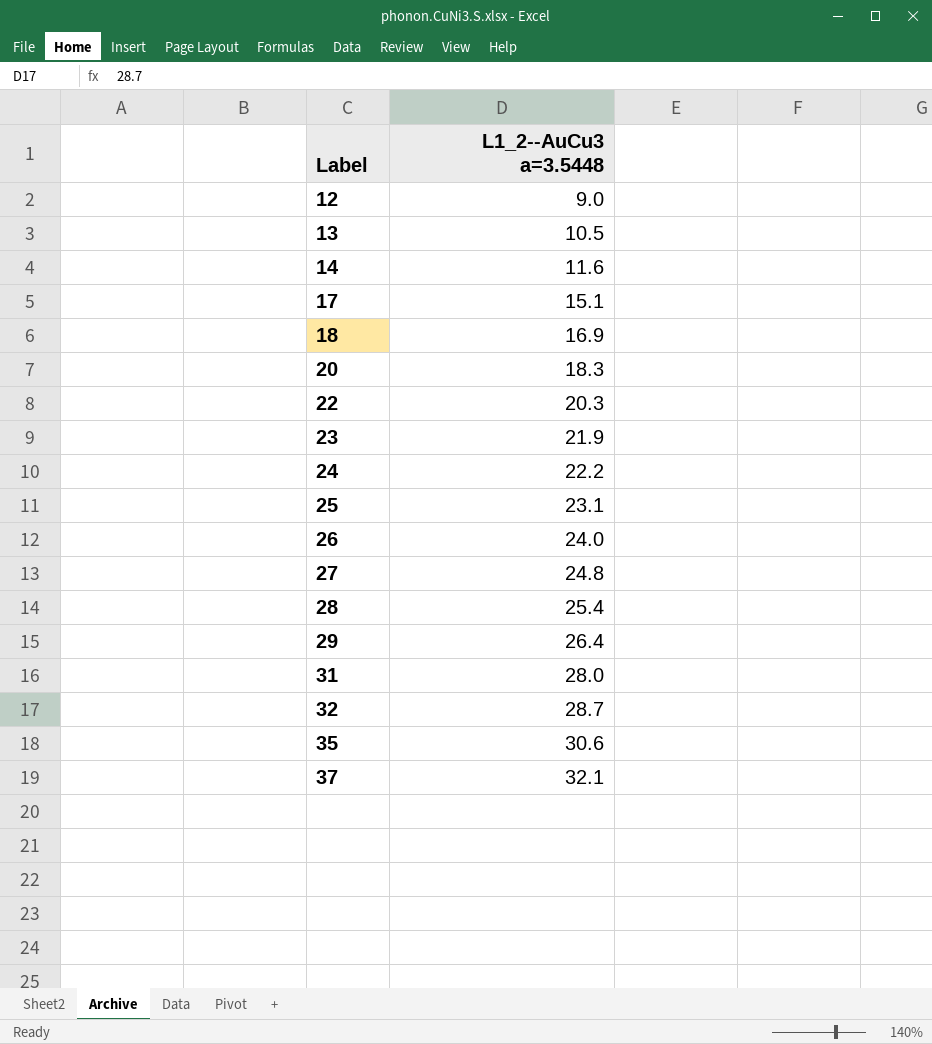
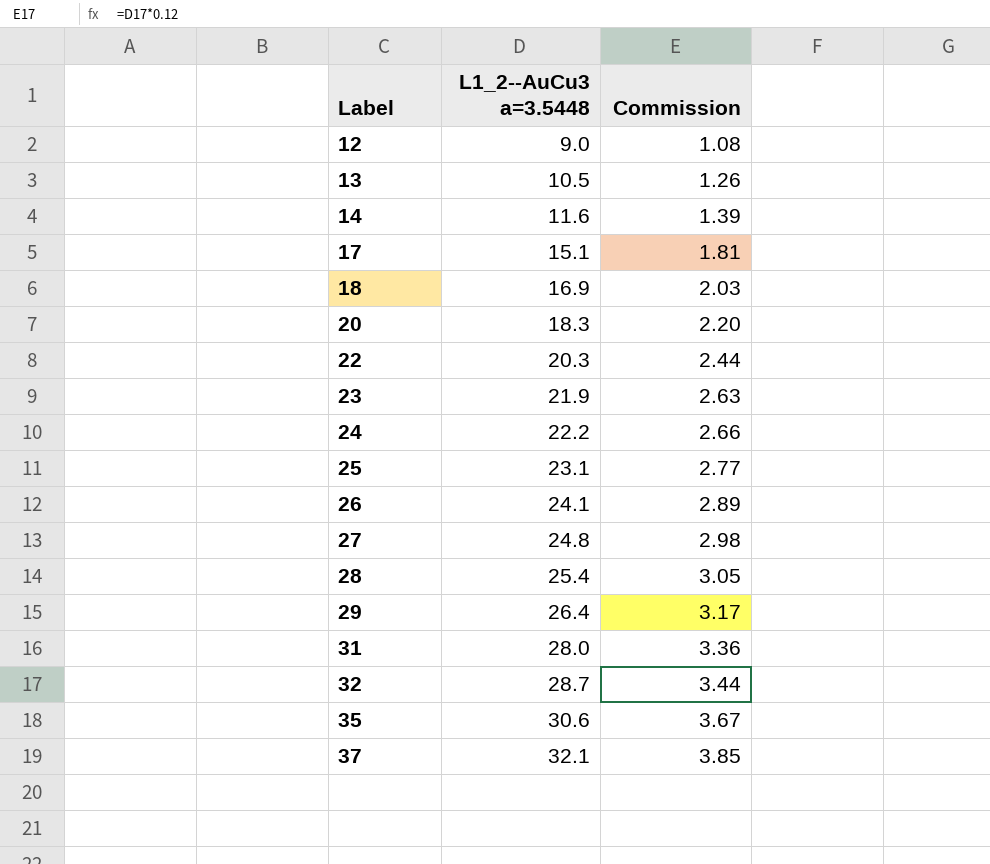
column Commission | formula: none -> [L1_2--AuCu3 a=3.5448] * 0.12
26 | L1_2--AuCu3 a=3.5448: 24.0 -> 24.1

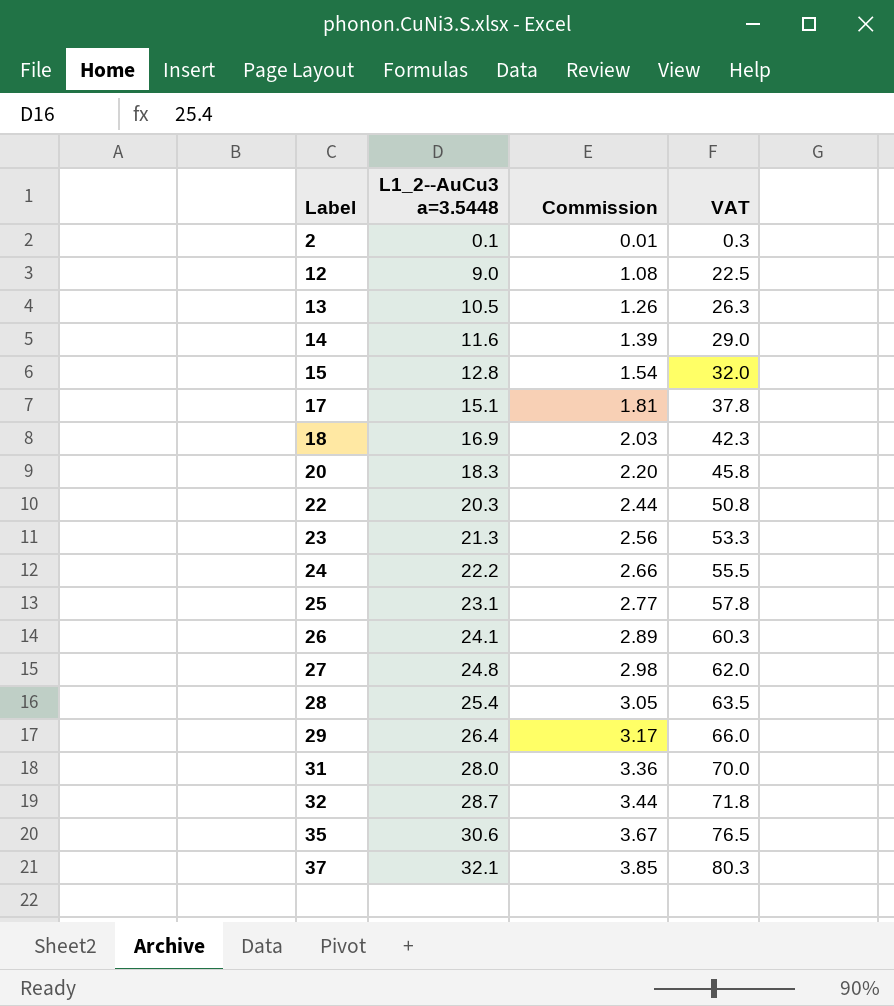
column VAT | formula: none -> [L1_2--AuCu3 a=3.5448] * 2.5
row 2: none -> 0.1 | 0.01 | 0.3
row 15: none -> 12.8 | 1.54 | 32.0
23 | L1_2--AuCu3 a=3.5448: 21.9 -> 21.3
23 | Commission: 2.63 -> 2.56

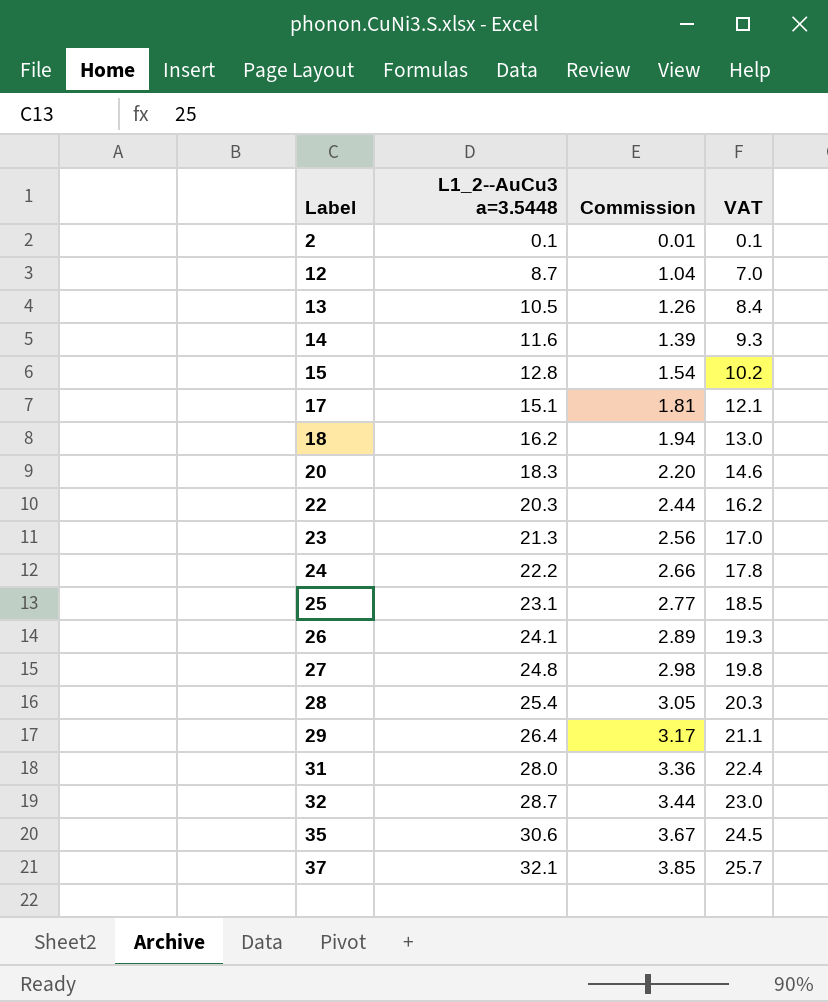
column VAT | formula: [L1_2--AuCu3 a=3.5448] * 2.5 -> [L1_2--AuCu3 a=3.5448] * 0.8
12 | L1_2--AuCu3 a=3.5448: 9.0 -> 8.7
12 | Commission: 1.08 -> 1.04
18 | L1_2--AuCu3 a=3.5448: 16.9 -> 16.2
18 | Commission: 2.03 -> 1.94

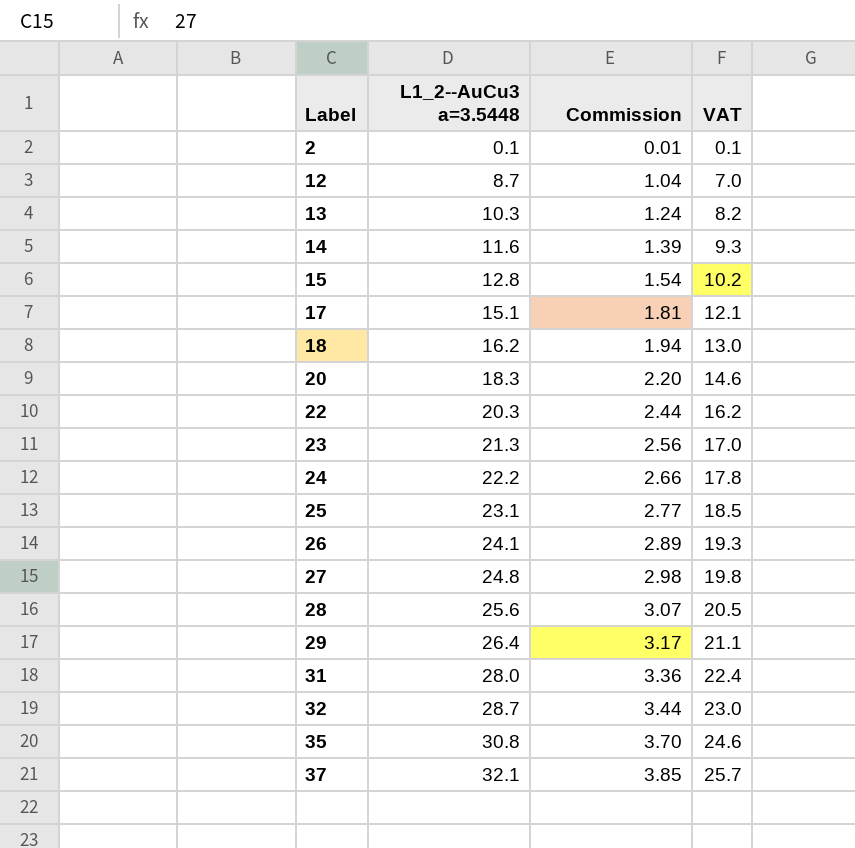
13 | L1_2--AuCu3 a=3.5448: 10.5 -> 10.3
13 | Commission: 1.26 -> 1.24
13 | VAT: 8.4 -> 8.2
28 | L1_2--AuCu3 a=3.5448: 25.4 -> 25.6
28 | Commission: 3.05 -> 3.07
28 | VAT: 20.3 -> 20.5
35 | L1_2--AuCu3 a=3.5448: 30.6 -> 30.8
35 | Commission: 3.67 -> 3.70
35 | VAT: 24.5 -> 24.6

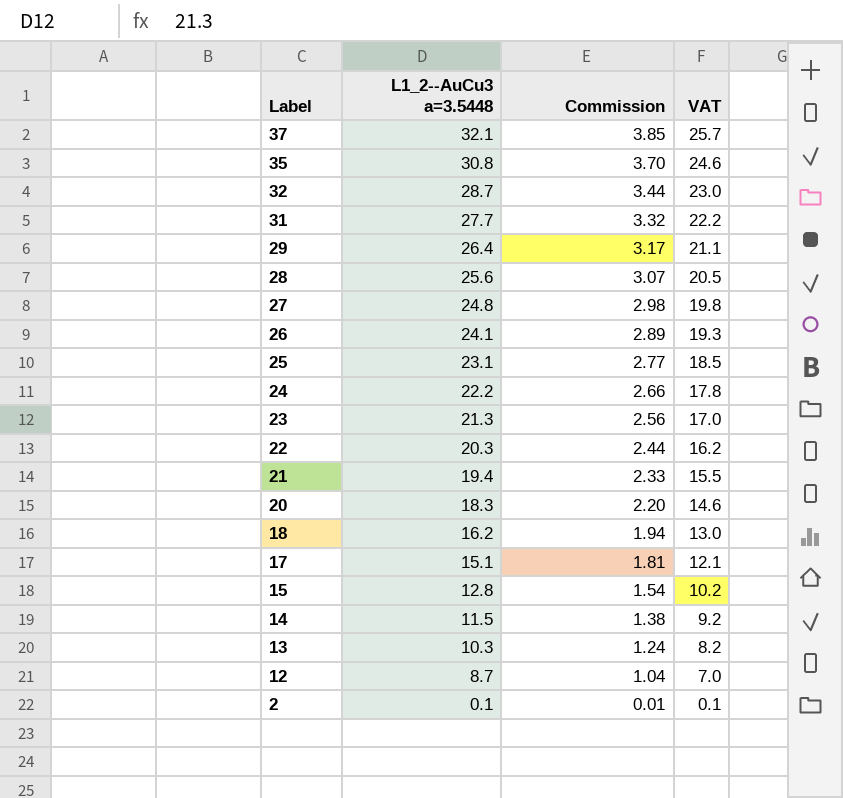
row order: Label ascending -> Label descending
31 | L1_2--AuCu3 a=3.5448: 28.0 -> 27.7
31 | Commission: 3.36 -> 3.32
31 | VAT: 22.4 -> 22.2
row 21: none -> 19.4 | 2.33 | 15.5
14 | L1_2--AuCu3 a=3.5448: 11.6 -> 11.5
14 | Commission: 1.39 -> 1.38
14 | VAT: 9.3 -> 9.2

